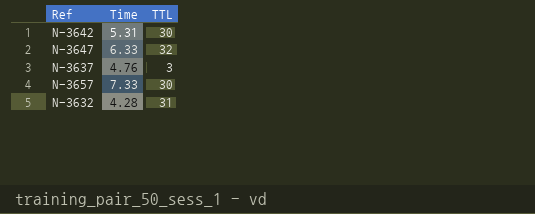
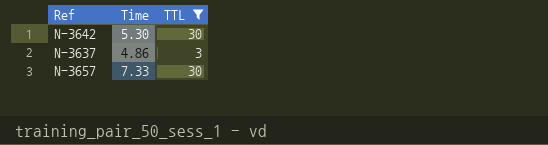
filter: none -> TTL <= 30
N-3642 | Time: 5.31 -> 5.30
N-3637 | Time: 4.76 -> 4.86

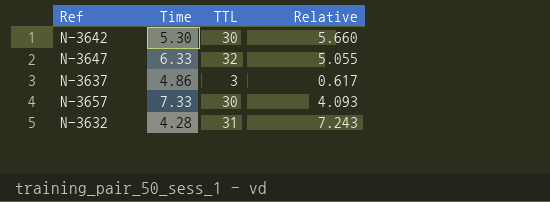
filter: TTL <= 30 -> none
column Relative | formula: none -> [TTL] / [Time]

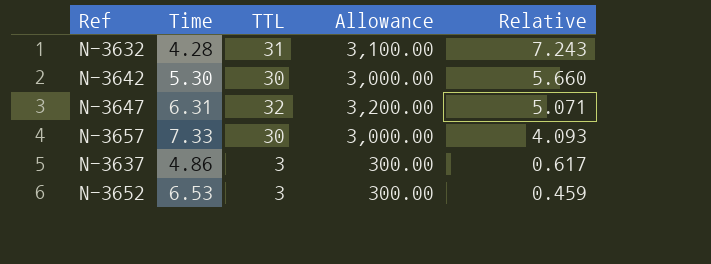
row order: none -> Relative descending
column Allowance | formula: none -> [TTL] * 100
N-3647 | Time: 6.33 -> 6.31
N-3647 | Relative: 5.055 -> 5.071
row N-3652: none -> 6.53 | 3 | 300.00 | 0.459

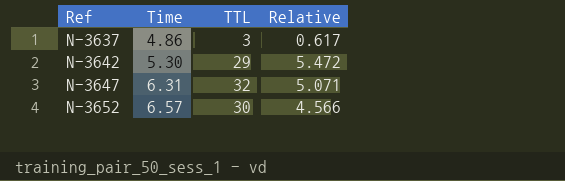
row order: Relative descending -> Ref ascending
column Allowance | formula: [TTL] * 100 -> none
row N-3632: 4.28 | 31 | 3,100.00 | 7.243 -> none
row N-3657: 7.33 | 30 | 3,000.00 | 4.093 -> none
N-3642 | TTL: 30 -> 29
N-3642 | Relative: 5.660 -> 5.472
N-3652 | Time: 6.53 -> 6.57
N-3652 | TTL: 3 -> 30
N-3652 | Relative: 0.459 -> 4.566

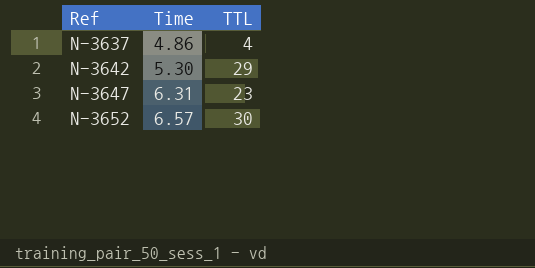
column Relative | formula: [TTL] / [Time] -> none
N-3637 | TTL: 3 -> 4
N-3647 | TTL: 32 -> 23

